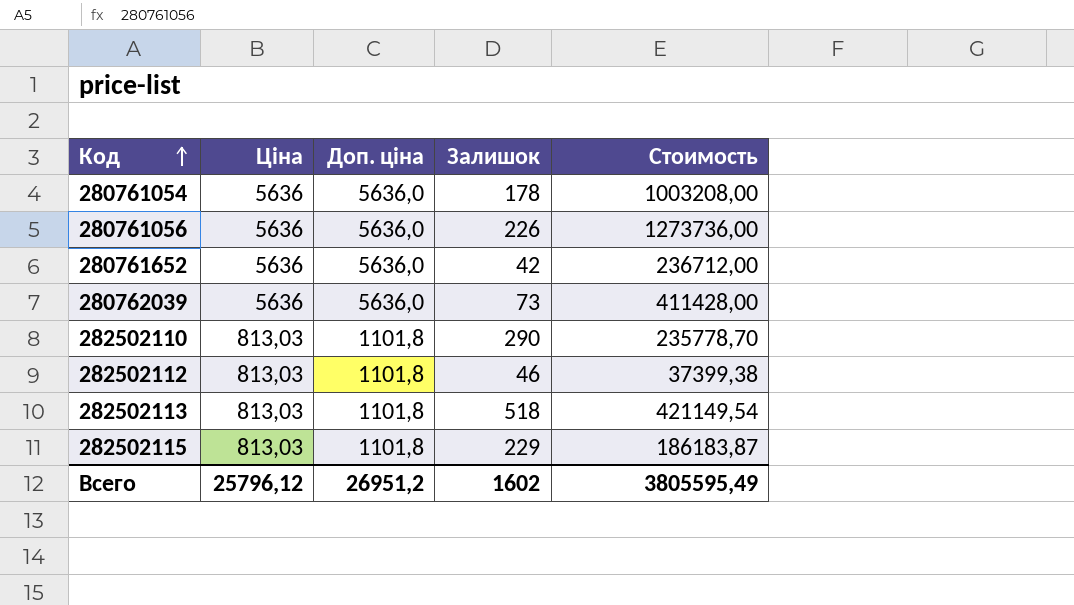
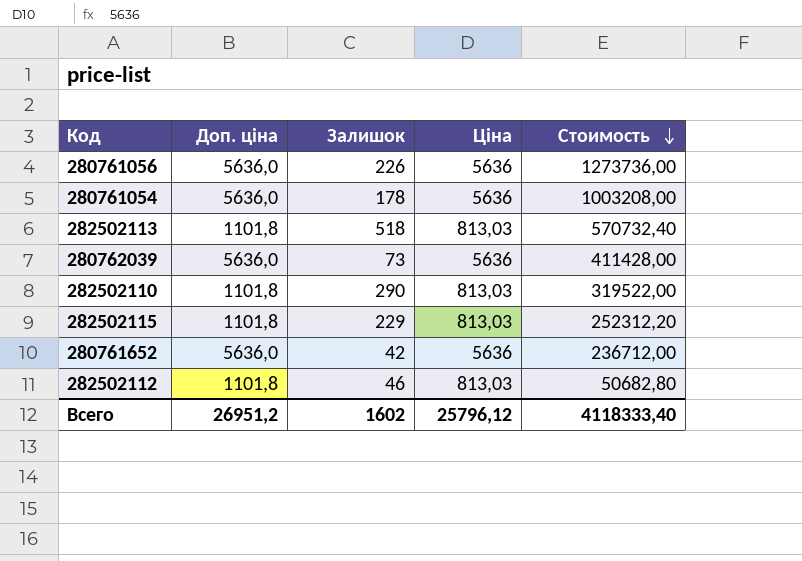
row order: Код ascending -> Стоимость descending
column Ціна | position: 2 -> 4
column Стоимость | formula: [Ціна] * [Залишок] -> [Доп. ціна] * [Залишок]
Всего | Стоимость: 3805595,49 -> 4118333,40

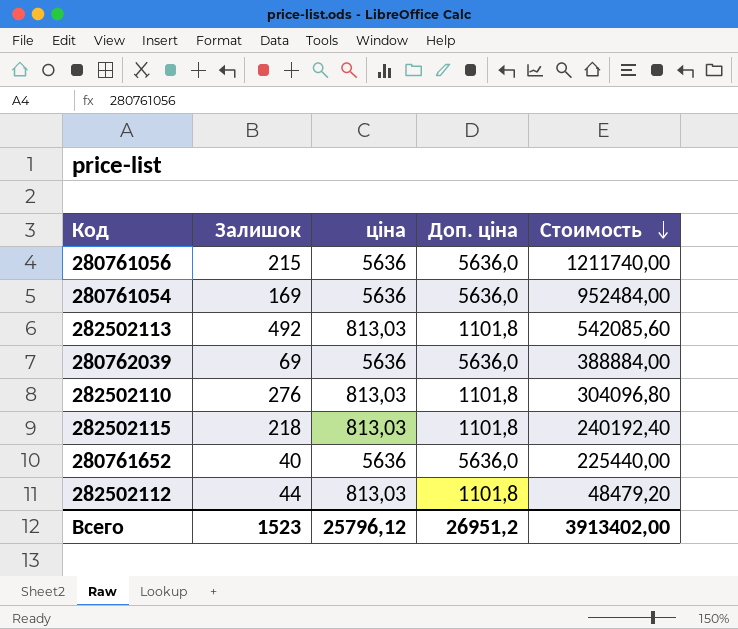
column name: Ціна -> ціна
column Доп. ціна | position: 2 -> 4
280761056 | Залишок: 226 -> 215
280761056 | Стоимость: 1273736,00 -> 1211740,00
280761054 | Залишок: 178 -> 169
280761054 | Стоимость: 1003208,00 -> 952484,00
282502113 | Залишок: 518 -> 492
282502113 | Стоимость: 570732,40 -> 542085,60
280762039 | Залишок: 73 -> 69
280762039 | Стоимость: 411428,00 -> 388884,00
282502110 | Залишок: 290 -> 276
282502110 | Стоимость: 319522,00 -> 304096,80
282502115 | Залишок: 229 -> 218
282502115 | Стоимость: 252312,20 -> 240192,40
280761652 | Залишок: 42 -> 40
280761652 | Стоимость: 236712,00 -> 225440,00
282502112 | Залишок: 46 -> 44
282502112 | Стоимость: 50682,80 -> 48479,20
Всего | Залишок: 1602 -> 1523
Всего | Стоимость: 4118333,40 -> 3913402,00

